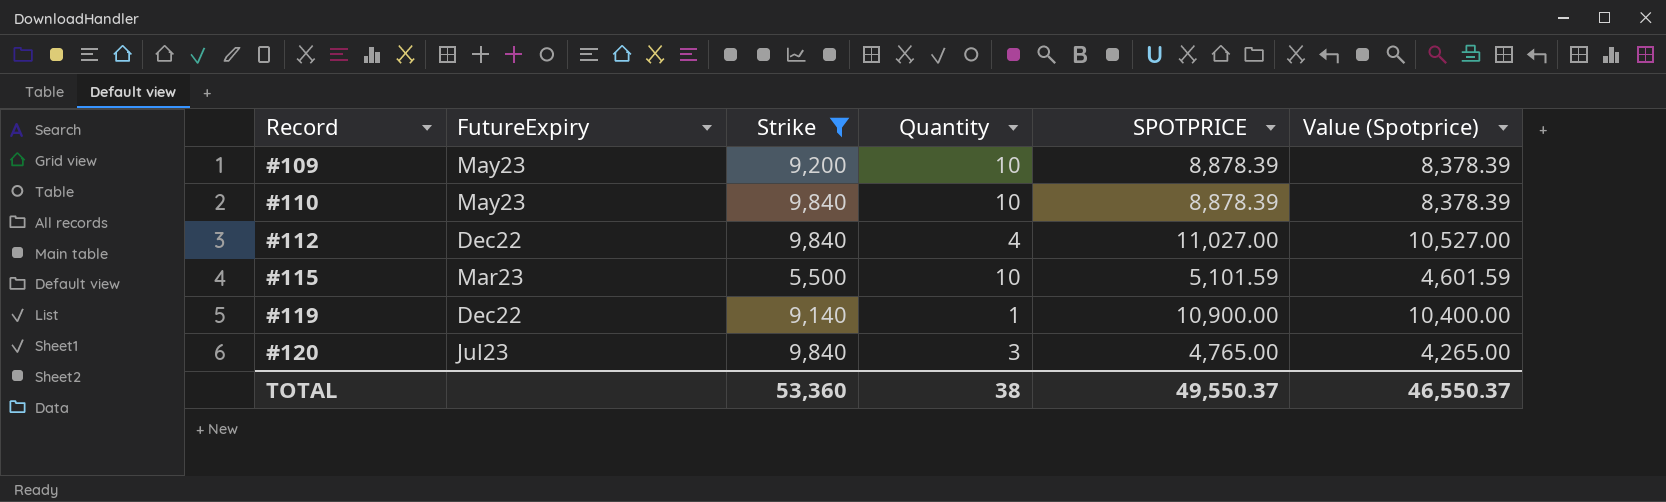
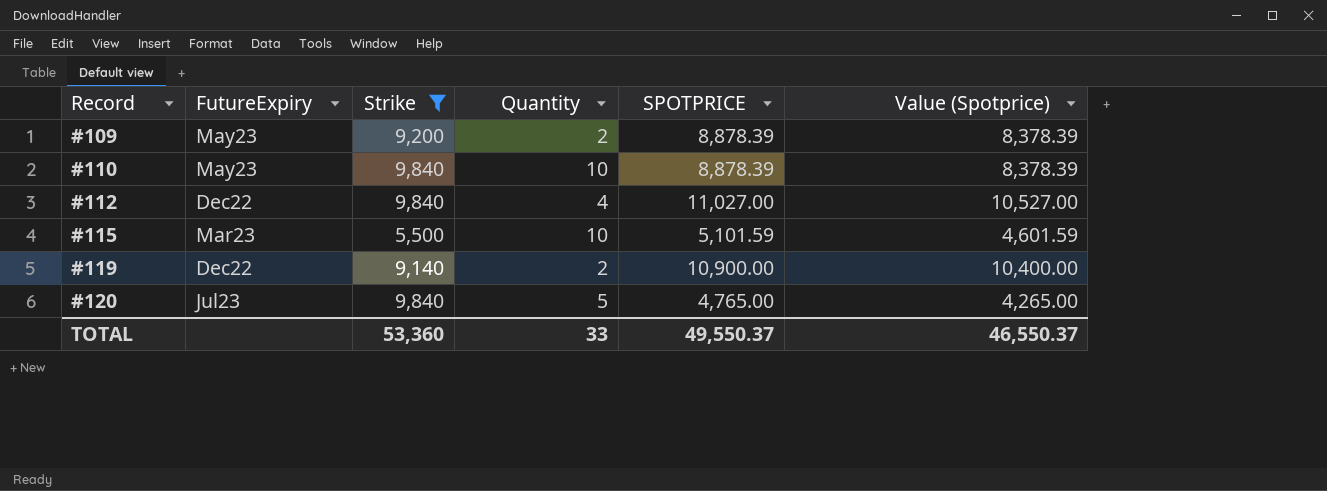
#109 | Quantity: 10 -> 2
#119 | Quantity: 1 -> 2
#120 | Quantity: 3 -> 5
TOTAL | Quantity: 38 -> 33

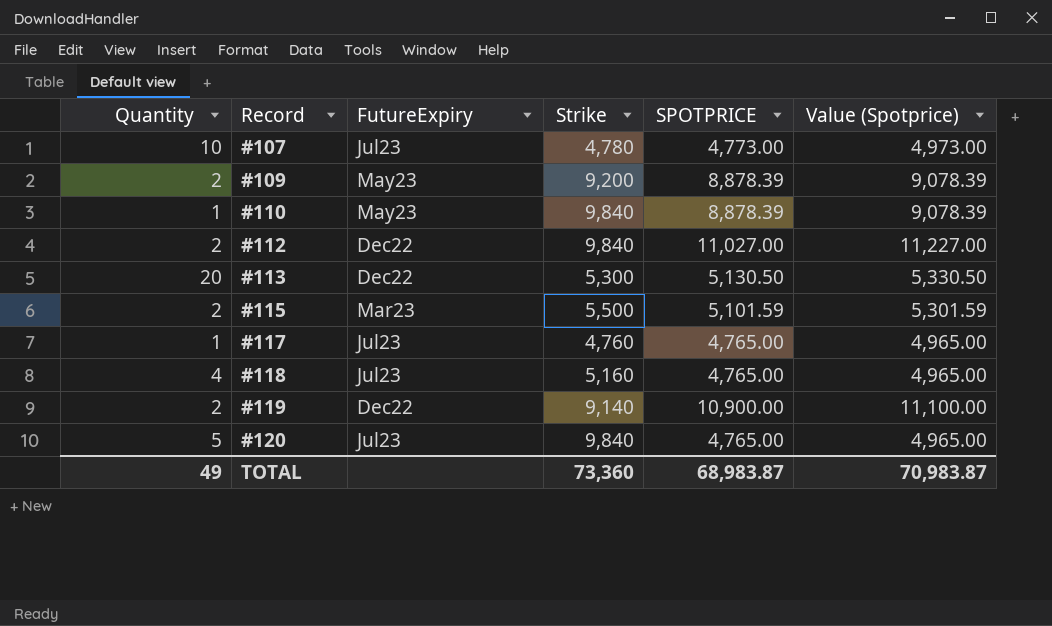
filter: Strike >= 5,500 -> none
column Quantity | position: 4 -> 1
column Value (Spotprice) | formula: [SPOTPRICE] - 500 -> [SPOTPRICE] + 200
#110 | Quantity: 10 -> 1
#112 | Quantity: 4 -> 2
#115 | Quantity: 10 -> 2
TOTAL | Quantity: 33 -> 49
TOTAL | Strike: 53,360 -> 73,360
TOTAL | SPOTPRICE: 49,550.37 -> 68,983.87
TOTAL | Value (Spotprice): 46,550.37 -> 70,983.87

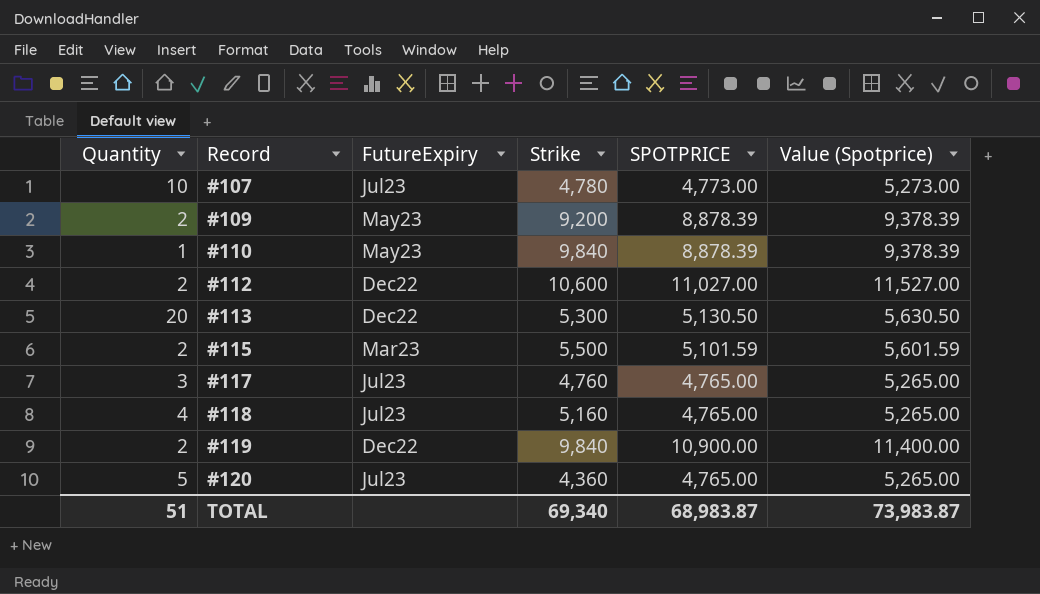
column Value (Spotprice) | formula: [SPOTPRICE] + 200 -> [SPOTPRICE] + 500
#112 | Strike: 9,840 -> 10,600
#117 | Quantity: 1 -> 3
#119 | Strike: 9,140 -> 9,840
#120 | Strike: 9,840 -> 4,360
TOTAL | Quantity: 49 -> 51
TOTAL | Strike: 73,360 -> 69,340
TOTAL | Value (Spotprice): 70,983.87 -> 73,983.87

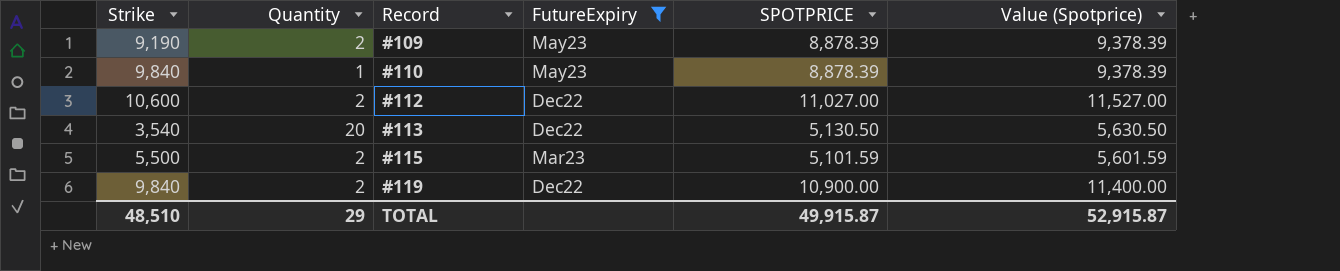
filter: none -> FutureExpiry != Jul23
column Strike | position: 4 -> 1
#109 | Strike: 9,200 -> 9,190
#113 | Strike: 5,300 -> 3,540
TOTAL | Strike: 69,340 -> 48,510
TOTAL | Quantity: 51 -> 29
TOTAL | SPOTPRICE: 68,983.87 -> 49,915.87
TOTAL | Value (Spotprice): 73,983.87 -> 52,915.87

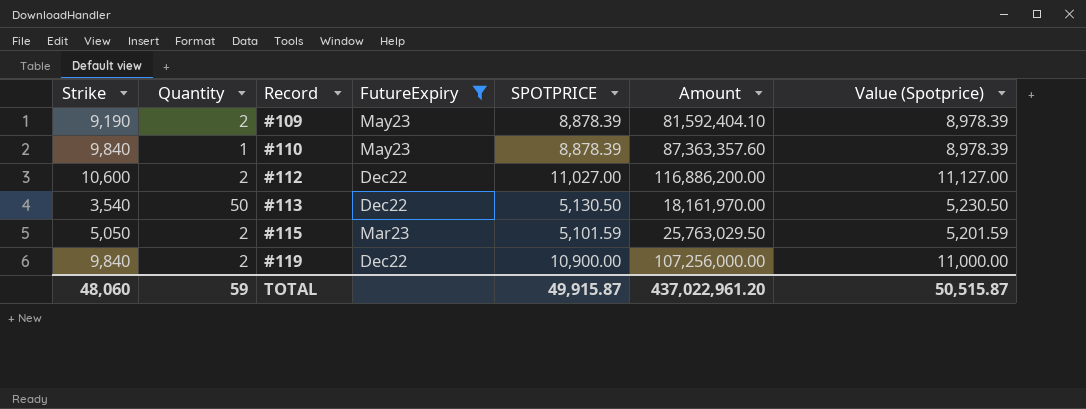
column Amount | formula: none -> [Strike] * [SPOTPRICE]
column Value (Spotprice) | formula: [SPOTPRICE] + 500 -> [SPOTPRICE] + 100
#113 | Quantity: 20 -> 50
#115 | Strike: 5,500 -> 5,050
TOTAL | Strike: 48,510 -> 48,060
TOTAL | Quantity: 29 -> 59
TOTAL | Value (Spotprice): 52,915.87 -> 50,515.87

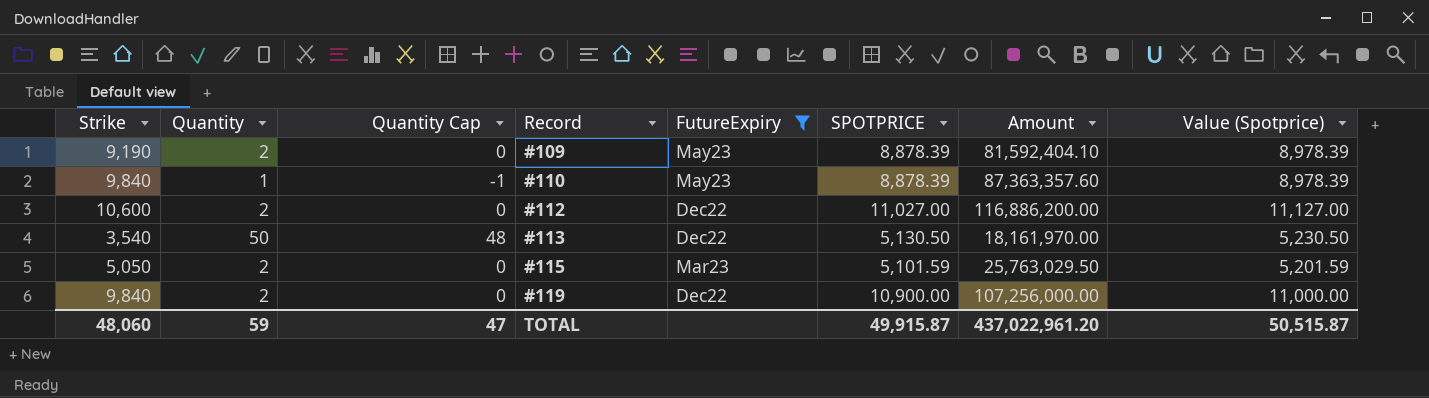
column Quantity Cap | formula: none -> [Quantity] - 2

